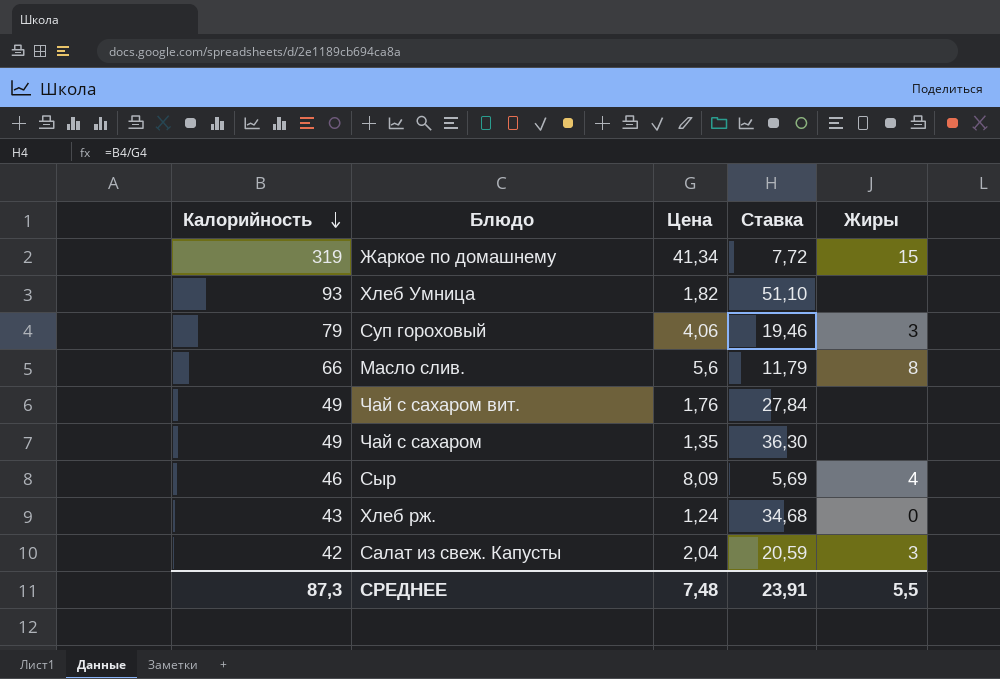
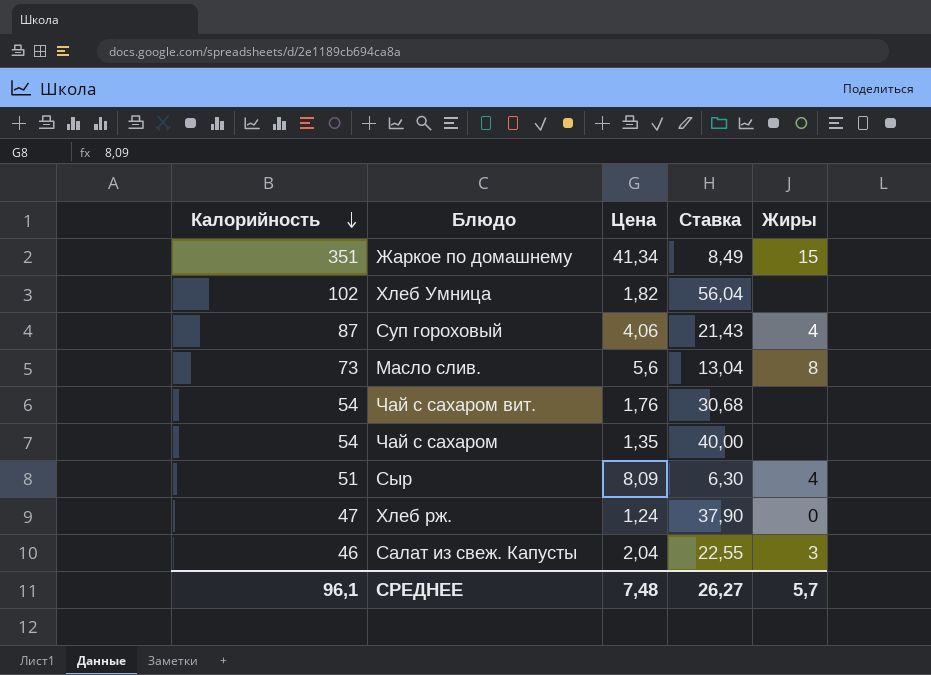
Жаркое по домашнему | Калорийность: 319 -> 351
Жаркое по домашнему | Ставка: 7,72 -> 8,49
Хлеб Умница | Калорийность: 93 -> 102
Хлеб Умница | Ставка: 51,10 -> 56,04
Суп гороховый | Калорийность: 79 -> 87
Суп гороховый | Ставка: 19,46 -> 21,43
Суп гороховый | Жиры: 3 -> 4
Масло слив. | Калорийность: 66 -> 73
Масло слив. | Ставка: 11,79 -> 13,04
Чай с сахаром вит. | Калорийность: 49 -> 54
Чай с сахаром вит. | Ставка: 27,84 -> 30,68
Чай с сахаром | Калорийность: 49 -> 54
Чай с сахаром | Ставка: 36,30 -> 40,00
Сыр | Калорийность: 46 -> 51
Сыр | Ставка: 5,69 -> 6,30
Хлеб рж. | Калорийность: 43 -> 47
Хлеб рж. | Ставка: 34,68 -> 37,90
Салат из свеж. Капусты | Калорийность: 42 -> 46
Салат из свеж. Капусты | Ставка: 20,59 -> 22,55
СРЕДНЕЕ | Калорийность: 87,3 -> 96,1
СРЕДНЕЕ | Ставка: 23,91 -> 26,27
СРЕДНЕЕ | Жиры: 5,5 -> 5,7

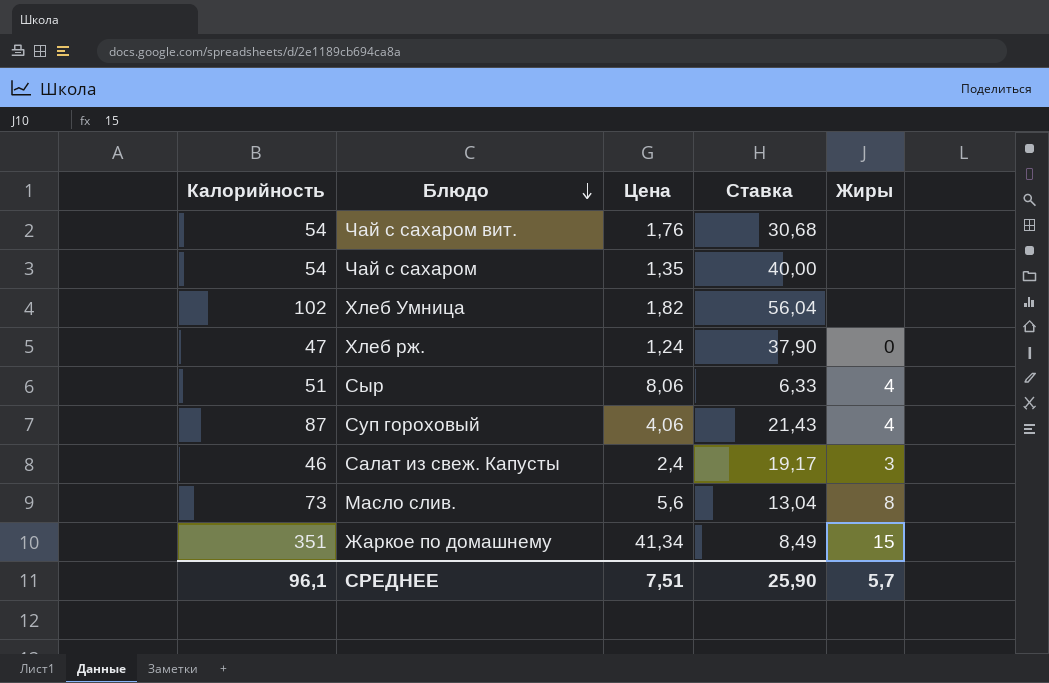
row order: Калорийность descending -> Блюдо descending
Сыр | Цена: 8,09 -> 8,06
Сыр | Ставка: 6,30 -> 6,33
Салат из свеж. Капусты | Цена: 2,04 -> 2,4
Салат из свеж. Капусты | Ставка: 22,55 -> 19,17
СРЕДНЕЕ | Цена: 7,48 -> 7,51
СРЕДНЕЕ | Ставка: 26,27 -> 25,90

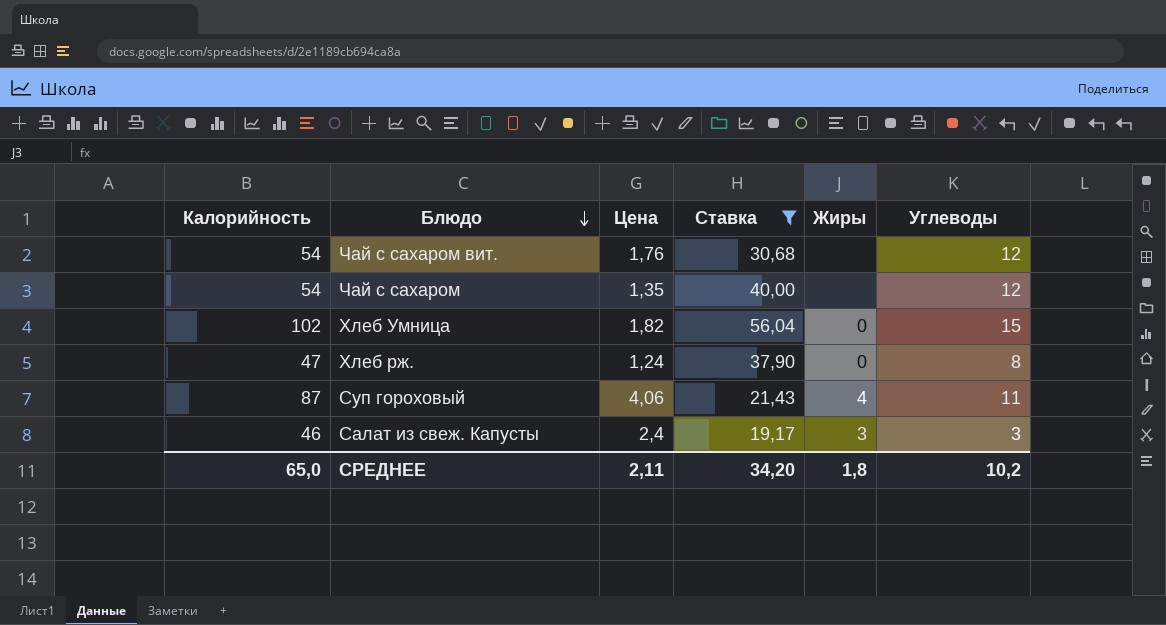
filter: none -> Ставка >= 19,17
column Углеводы | position: none -> 6
Хлеб Умница | Жиры: none -> 0
СРЕДНЕЕ | Калорийность: 96,1 -> 65,0
СРЕДНЕЕ | Цена: 7,51 -> 2,11
СРЕДНЕЕ | Ставка: 25,90 -> 34,20
СРЕДНЕЕ | Жиры: 5,7 -> 1,8

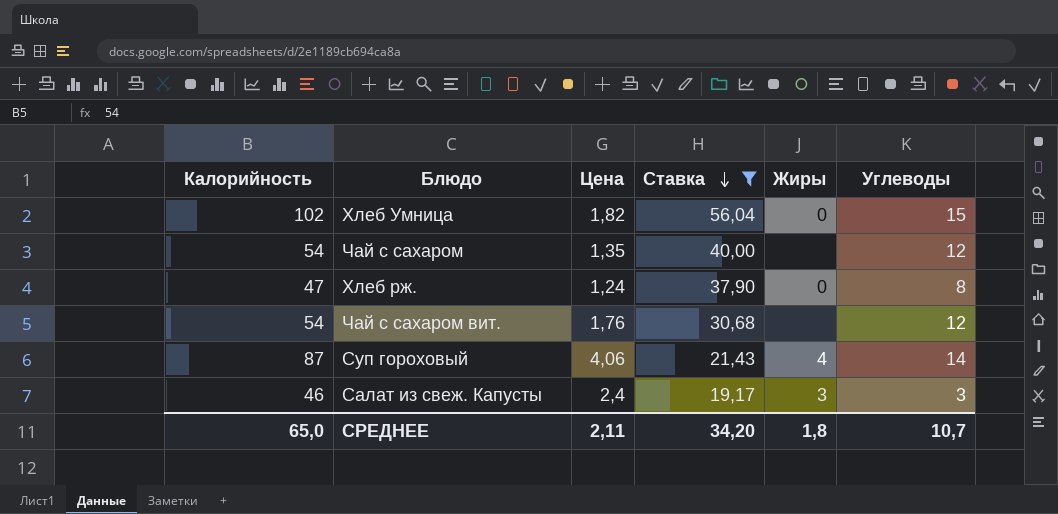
row order: Блюдо descending -> Ставка descending
Суп гороховый | Углеводы: 11 -> 14
СРЕДНЕЕ | Углеводы: 10,2 -> 10,7

